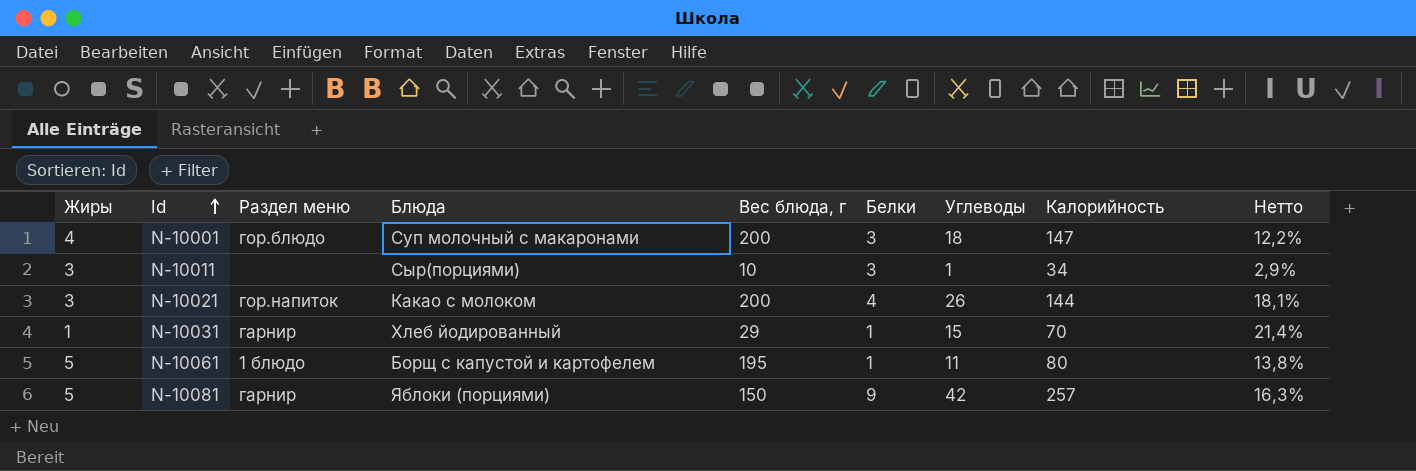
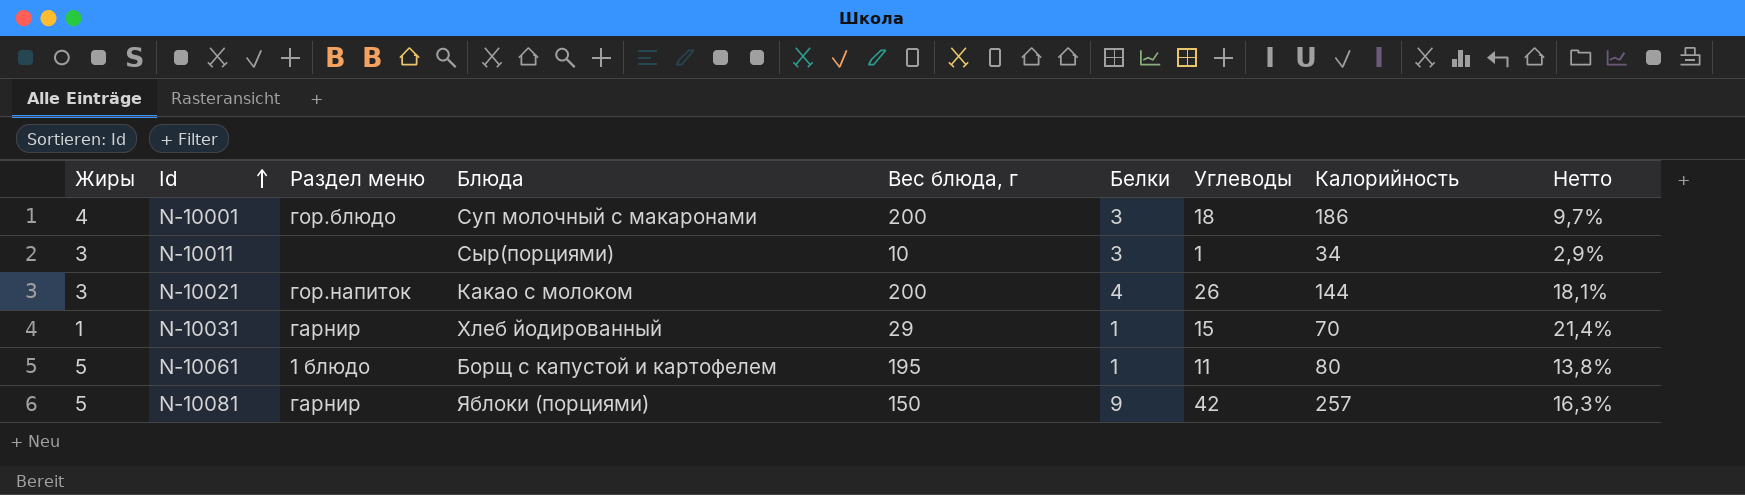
N-10001 | Калорийность: 147 -> 186
N-10001 | Нетто: 12,2% -> 9,7%

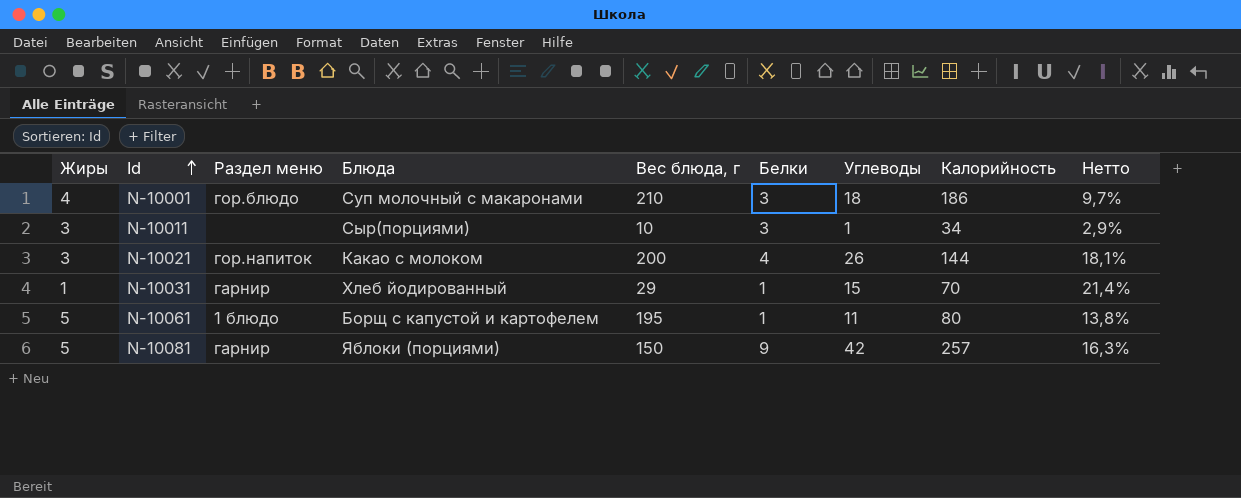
N-10001 | Вес блюда, г: 200 -> 210

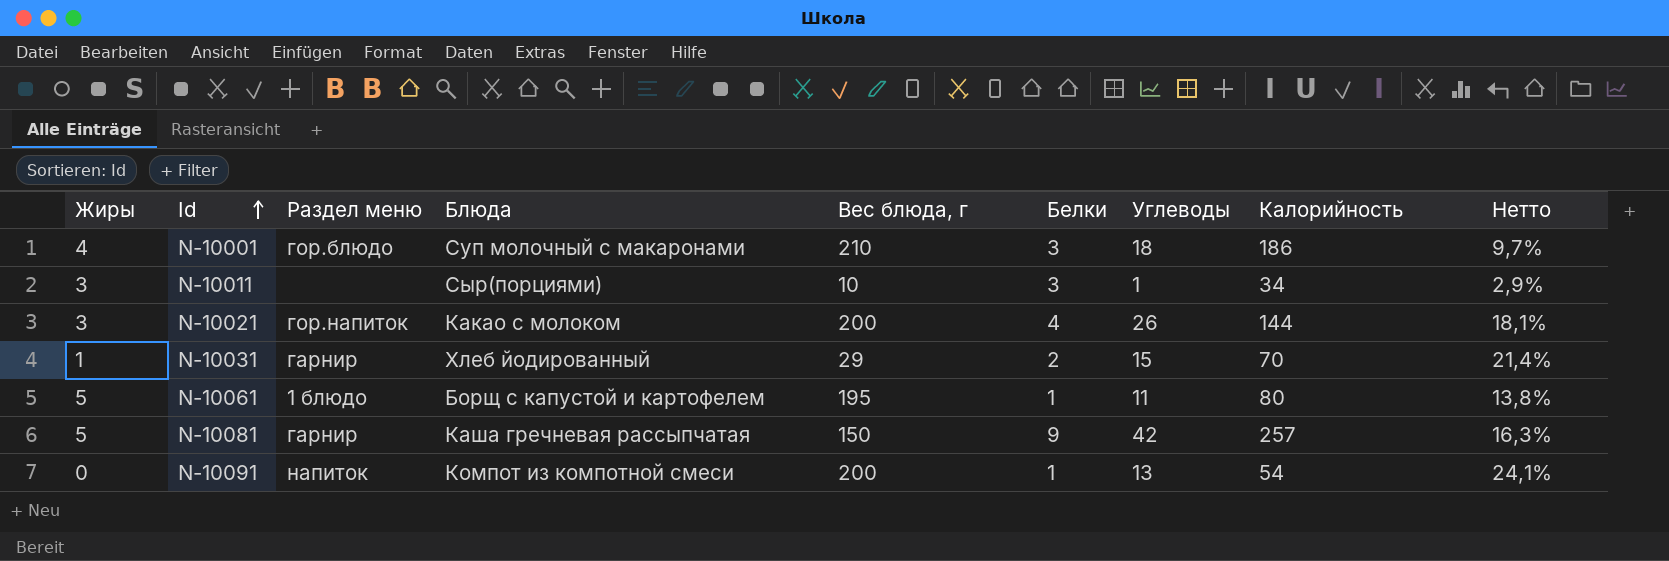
N-10031 | Белки: 1 -> 2
N-10081 | Блюда: Яблоки (порциями) -> Каша гречневая рассыпчатая
row N-10091: none -> 0 | напиток | Компот из компотной смеси | 200 | 1 | 13 | 54 | 24,1%

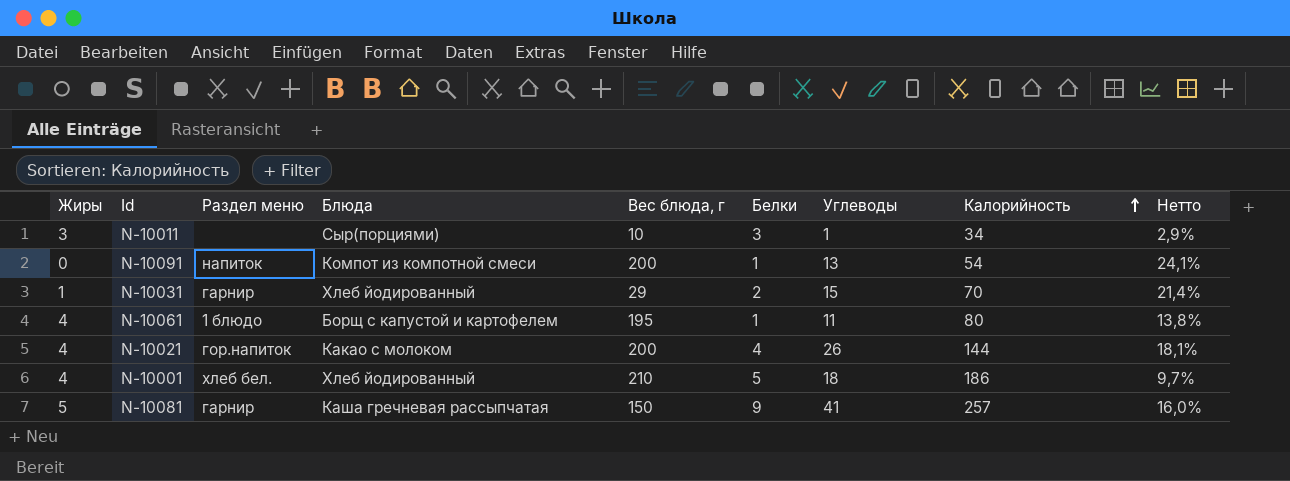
row order: Id ascending -> Калорийность ascending
N-10061 | Жиры: 5 -> 4
N-10021 | Жиры: 3 -> 4
N-10001 | Раздел меню: гор.блюдо -> хлеб бел.
N-10001 | Блюда: Суп молочный с макаронами -> Хлеб йодированный
N-10001 | Белки: 3 -> 5
N-10081 | Углеводы: 42 -> 41
N-10081 | Нетто: 16,3% -> 16,0%

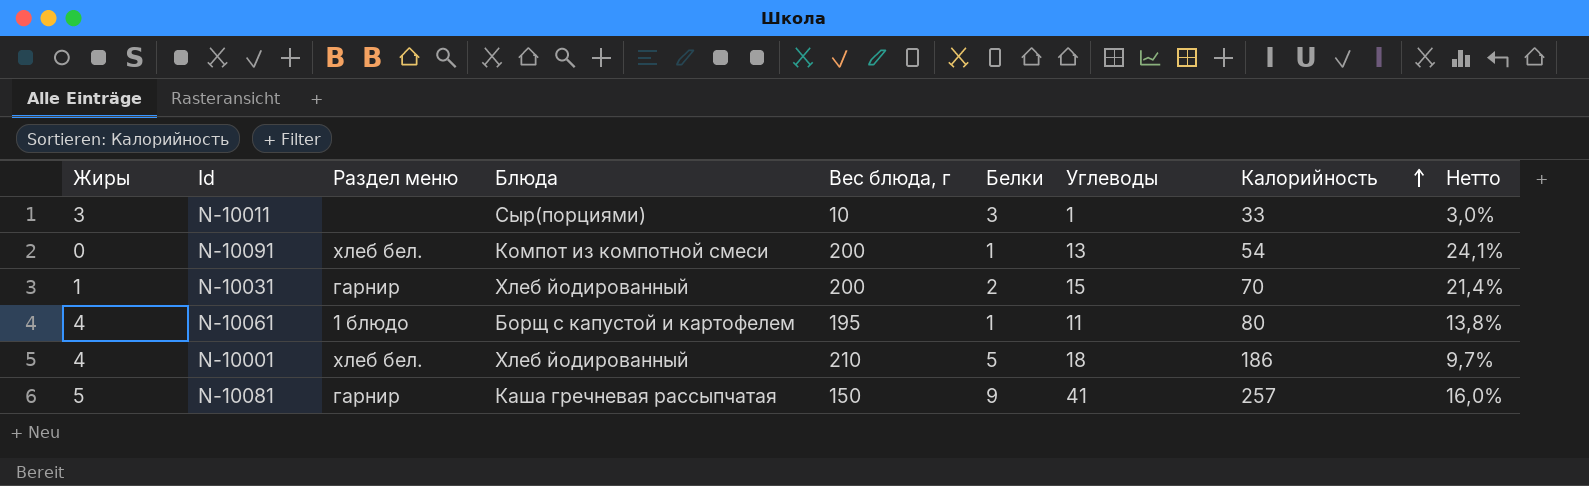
row N-10021: 4 | гор.напиток | Какао с молоком | 200 | 4 | 26 | 144 | 18,1% -> none
N-10011 | Калорийность: 34 -> 33
N-10011 | Нетто: 2,9% -> 3,0%
N-10091 | Раздел меню: напиток -> хлеб бел.
N-10031 | Вес блюда, г: 29 -> 200

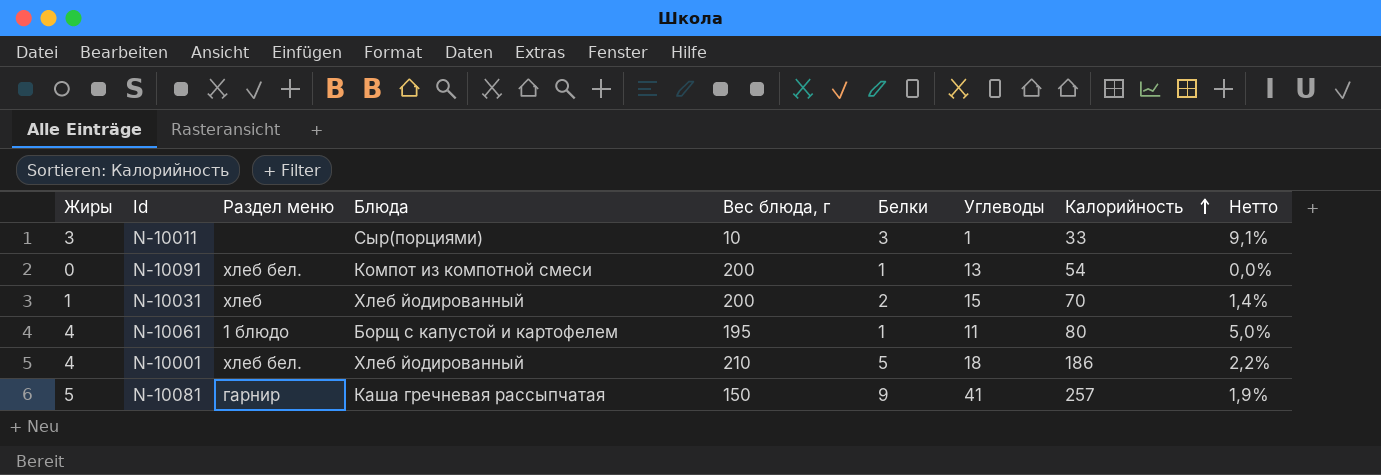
column Нетто | formula: [Углеводы] / [Калорийность] -> [Жиры] / [Калорийность]
N-10031 | Раздел меню: гарнир -> хлеб

